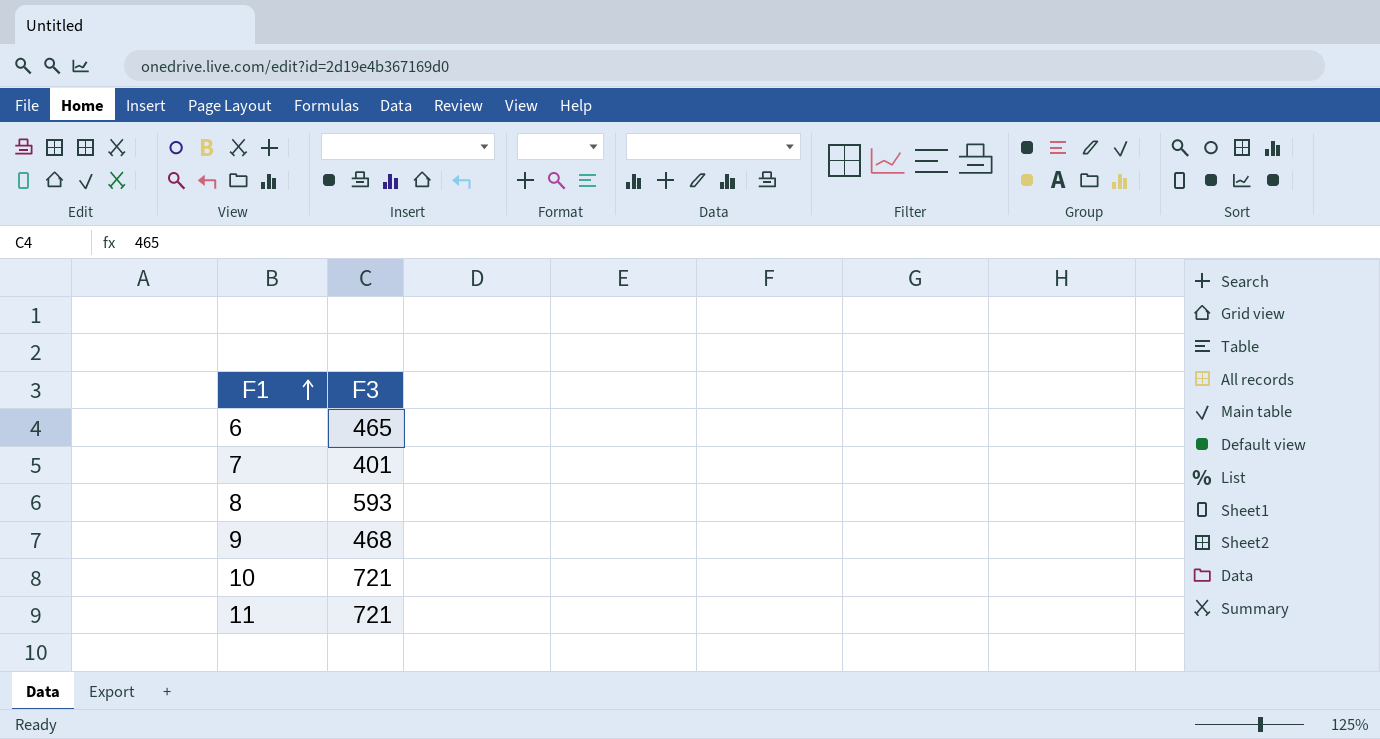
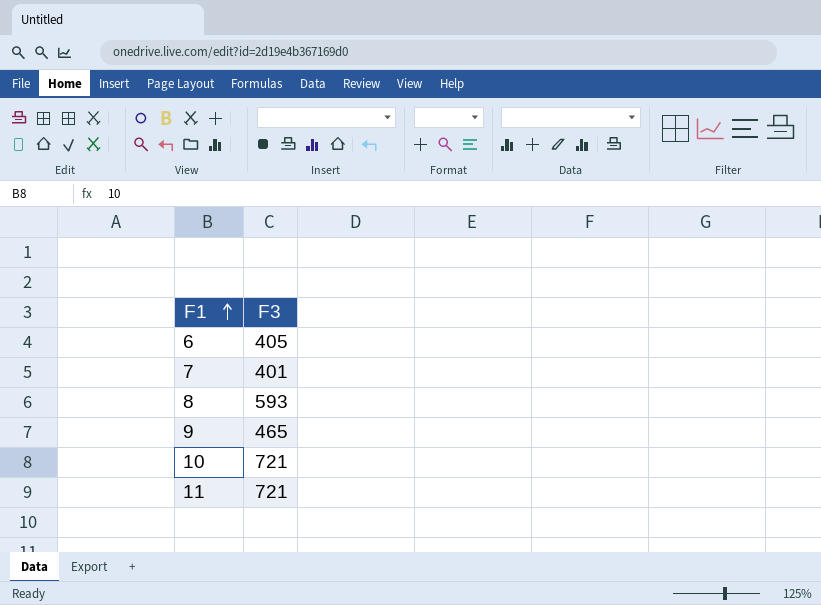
6 | F3: 465 -> 405
9 | F3: 468 -> 465

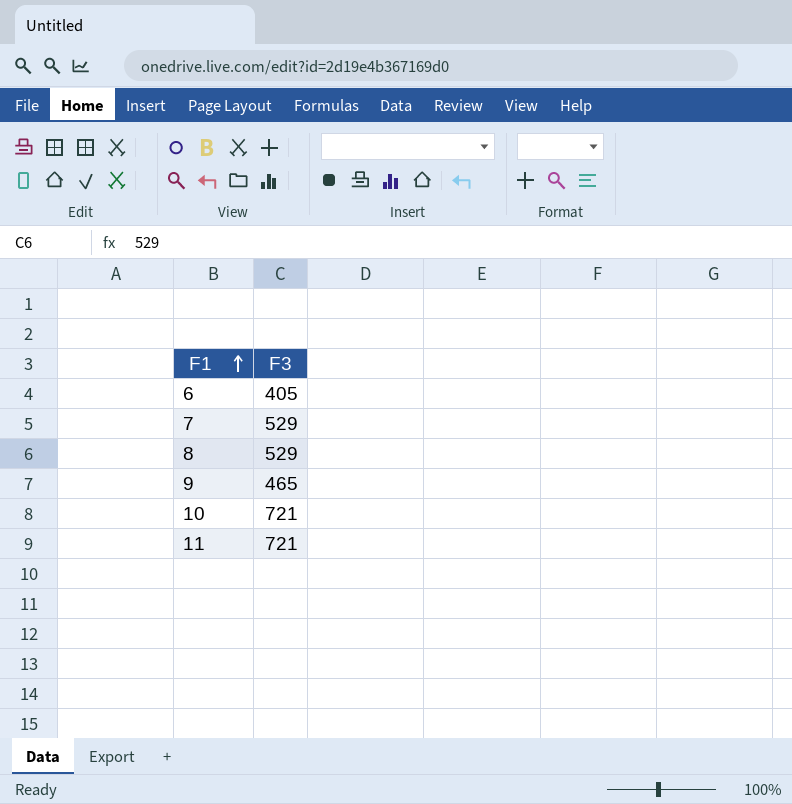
7 | F3: 401 -> 529
8 | F3: 593 -> 529

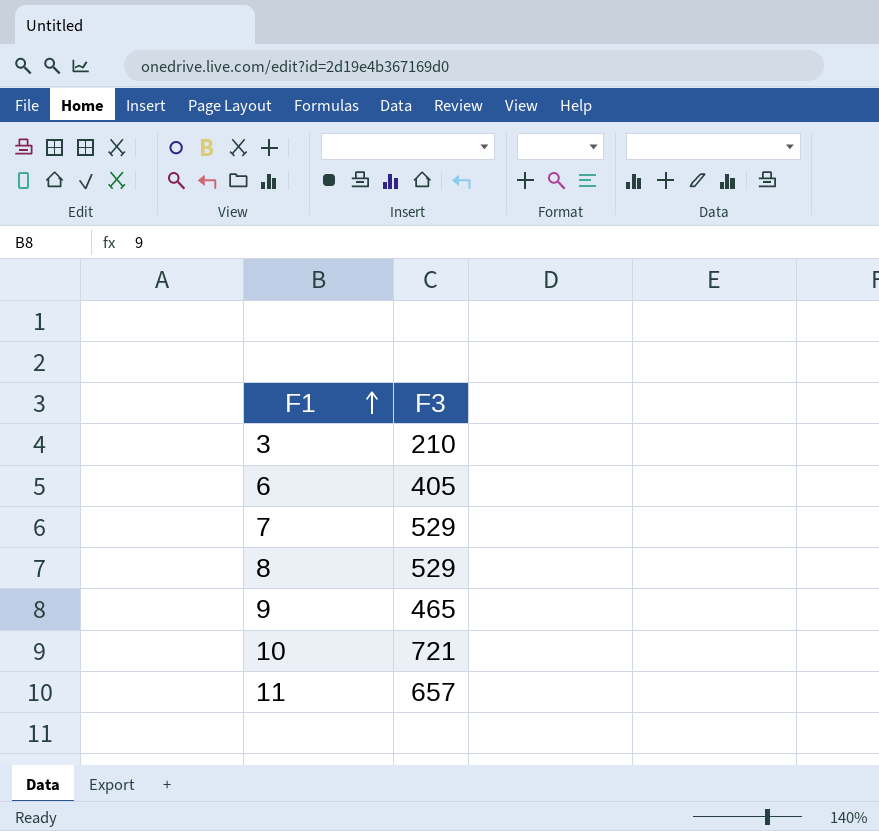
row 3: none -> 210
11 | F3: 721 -> 657

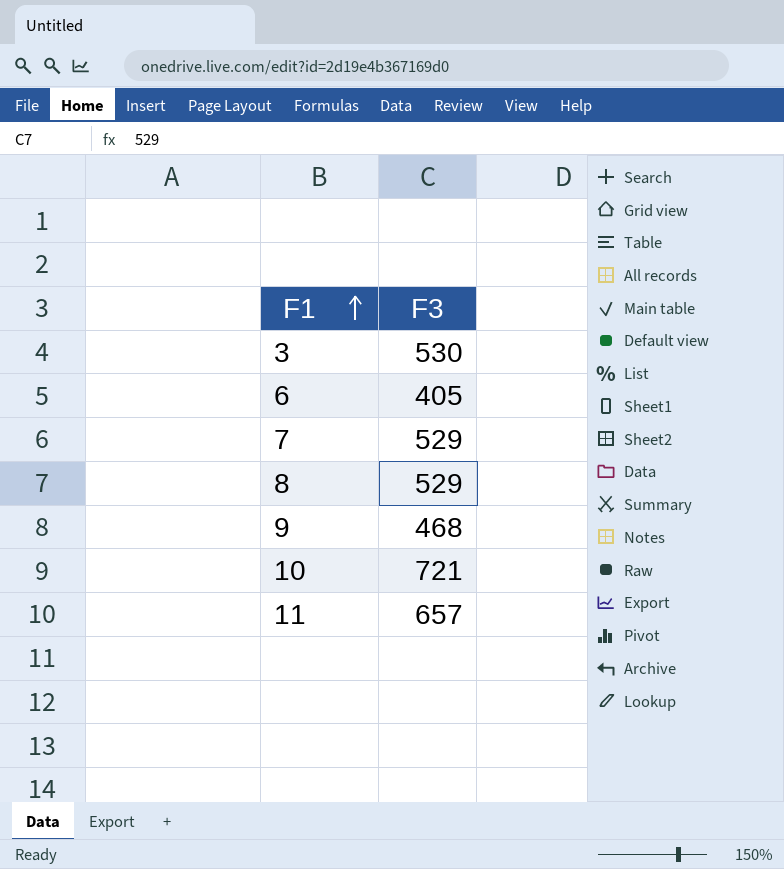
3 | F3: 210 -> 530
9 | F3: 465 -> 468

